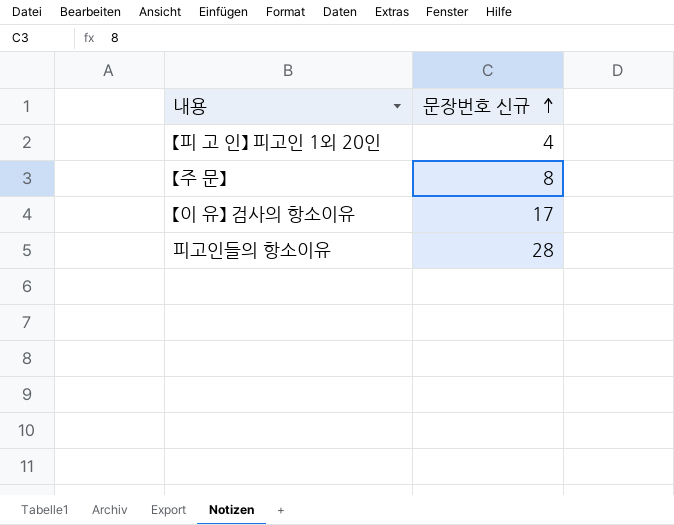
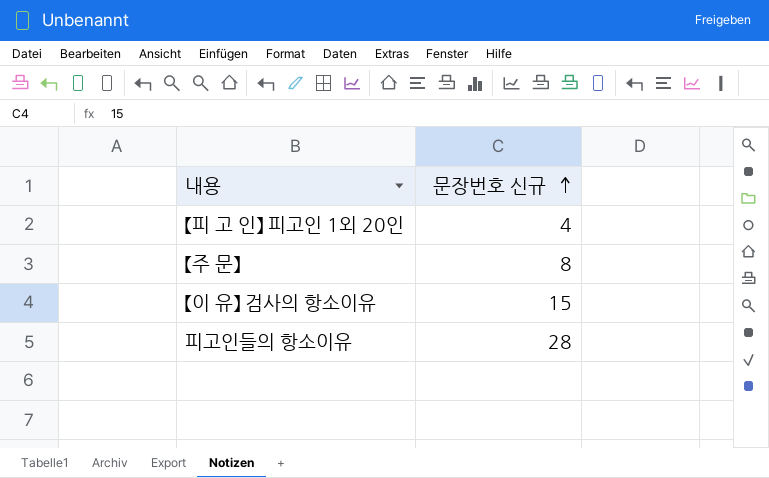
【이 유】 검사의 항소이유 | 문장번호 신규: 17 -> 15

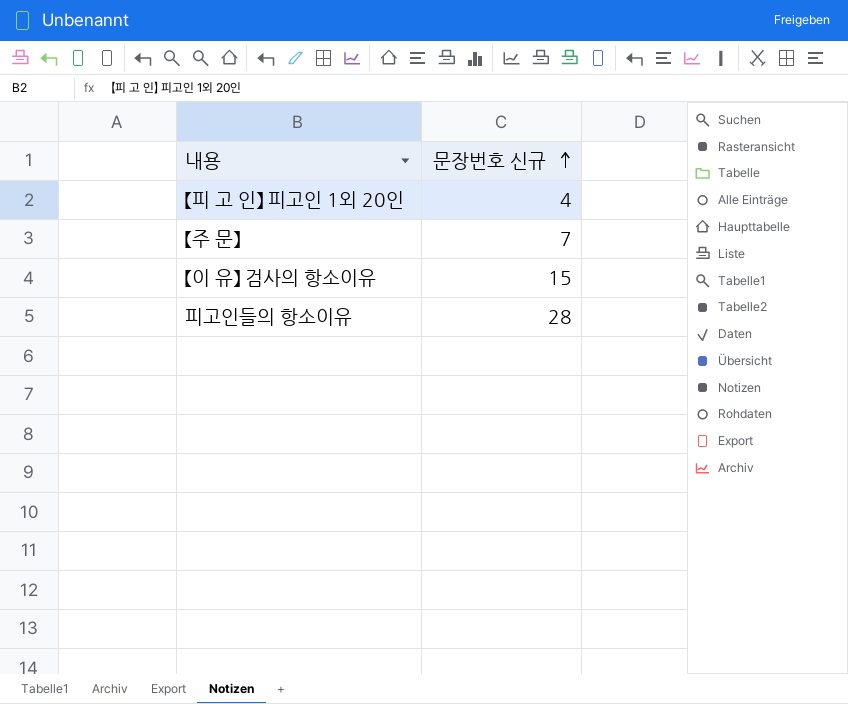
【주 문】 | 문장번호 신규: 8 -> 7

